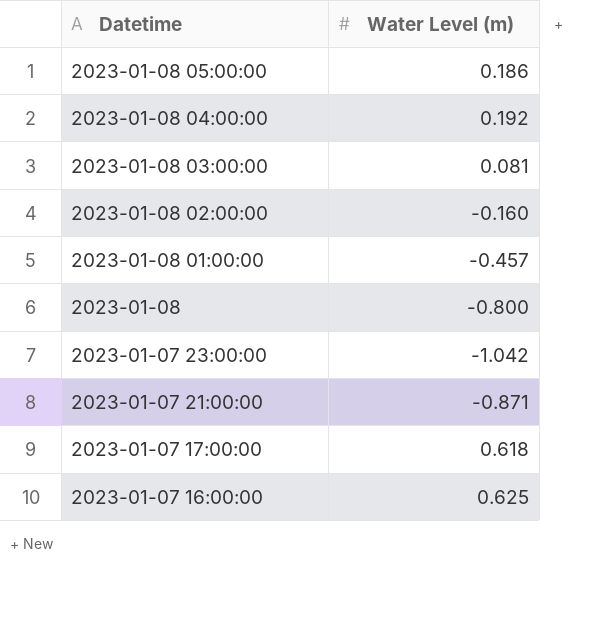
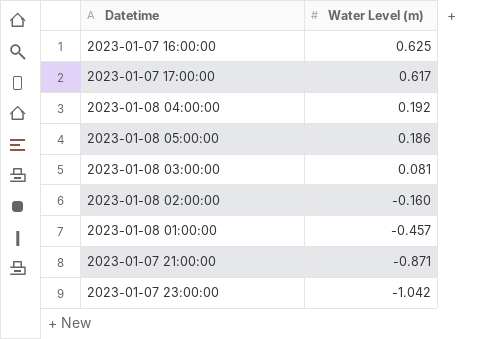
row order: Datetime descending -> Water Level (m) descending
row 2023-01-08: -0.800 -> none
2023-01-07 17:00:00 | Water Level (m): 0.618 -> 0.617

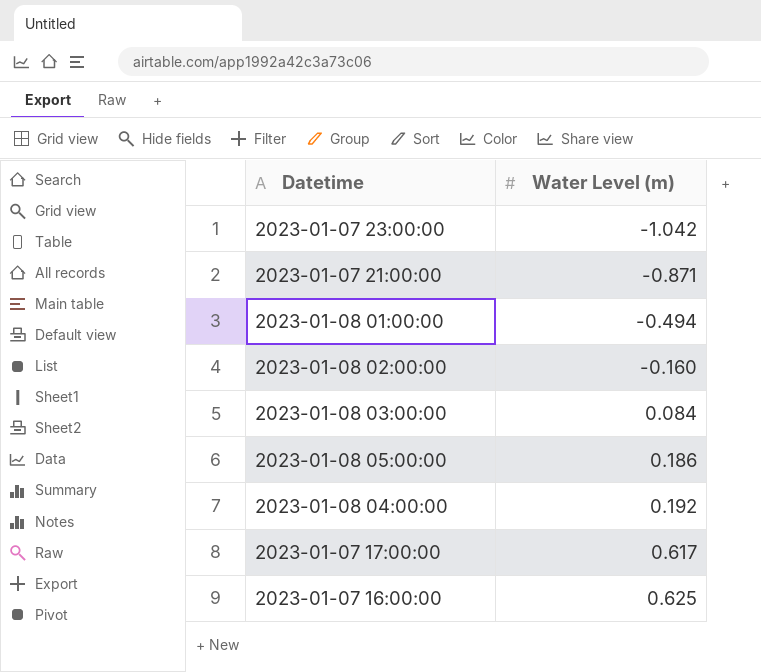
row order: Water Level (m) descending -> Water Level (m) ascending
2023-01-08 01:00:00 | Water Level (m): -0.457 -> -0.494
2023-01-08 03:00:00 | Water Level (m): 0.081 -> 0.084

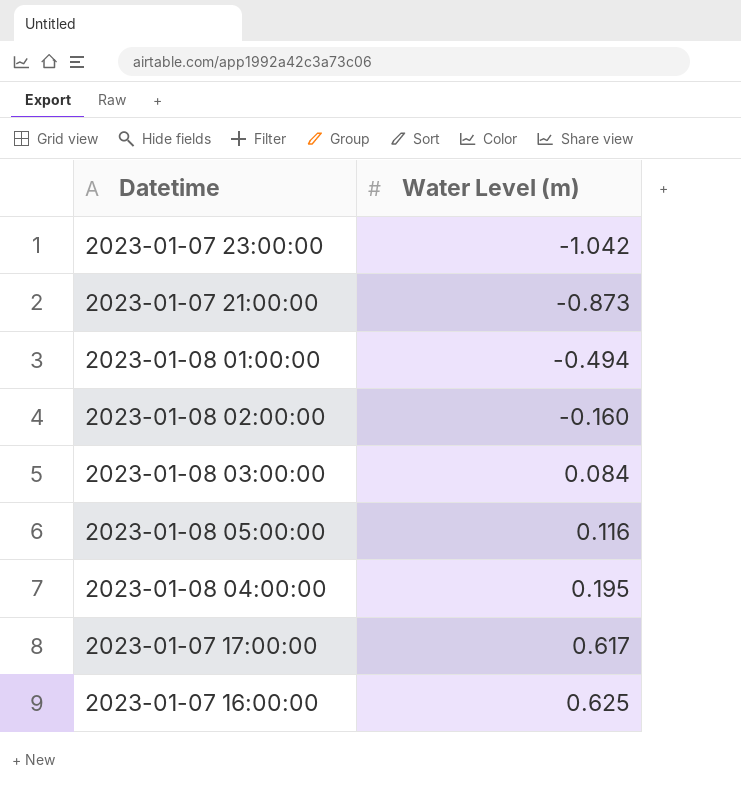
2023-01-07 21:00:00 | Water Level (m): -0.871 -> -0.873
2023-01-08 05:00:00 | Water Level (m): 0.186 -> 0.116
2023-01-08 04:00:00 | Water Level (m): 0.192 -> 0.195

